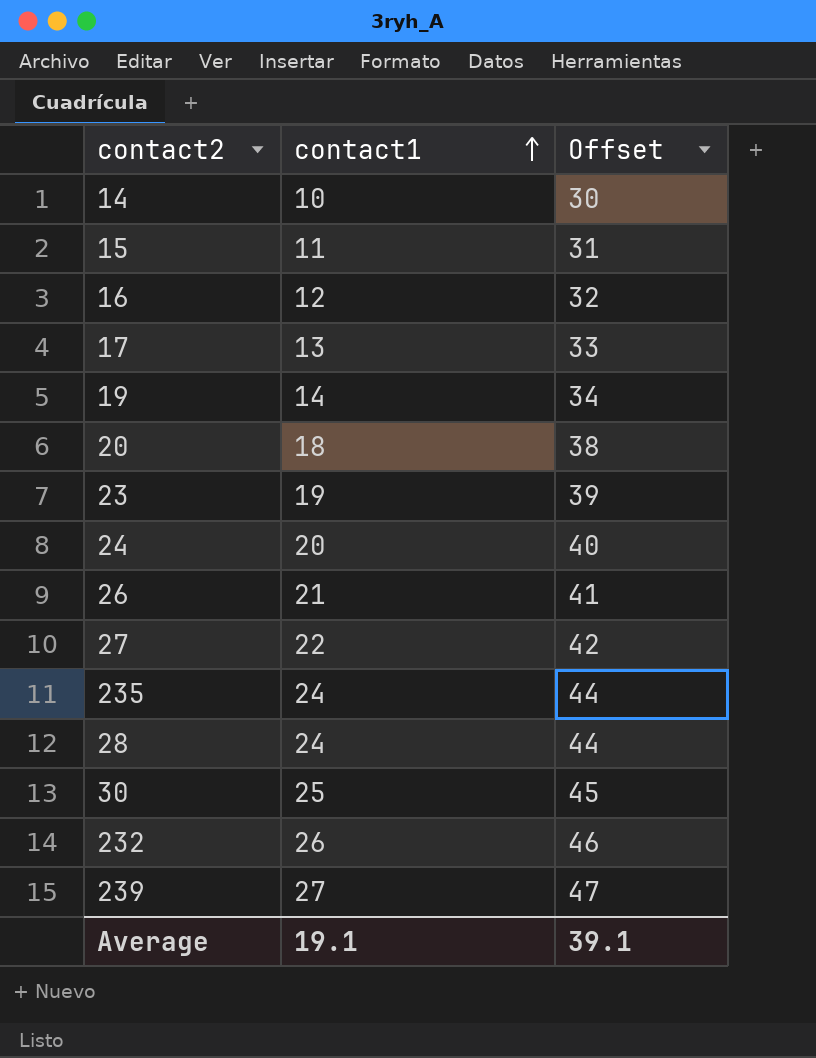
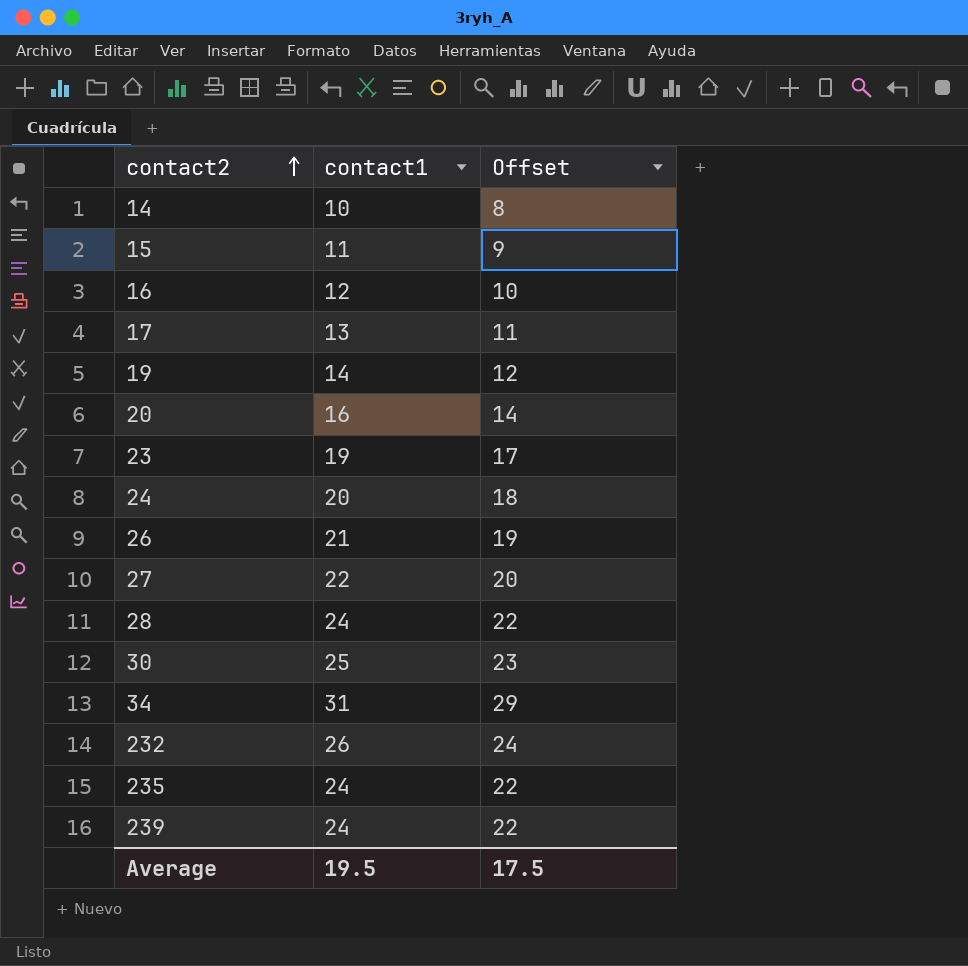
row order: contact1 ascending -> contact2 ascending
column Offset | formula: [contact1] + 20 -> [contact1] - 2
20 | contact1: 18 -> 16
row 34: none -> 31 | 29
239 | contact1: 27 -> 24
Average | contact1: 19.1 -> 19.5
Average | Offset: 39.1 -> 17.5

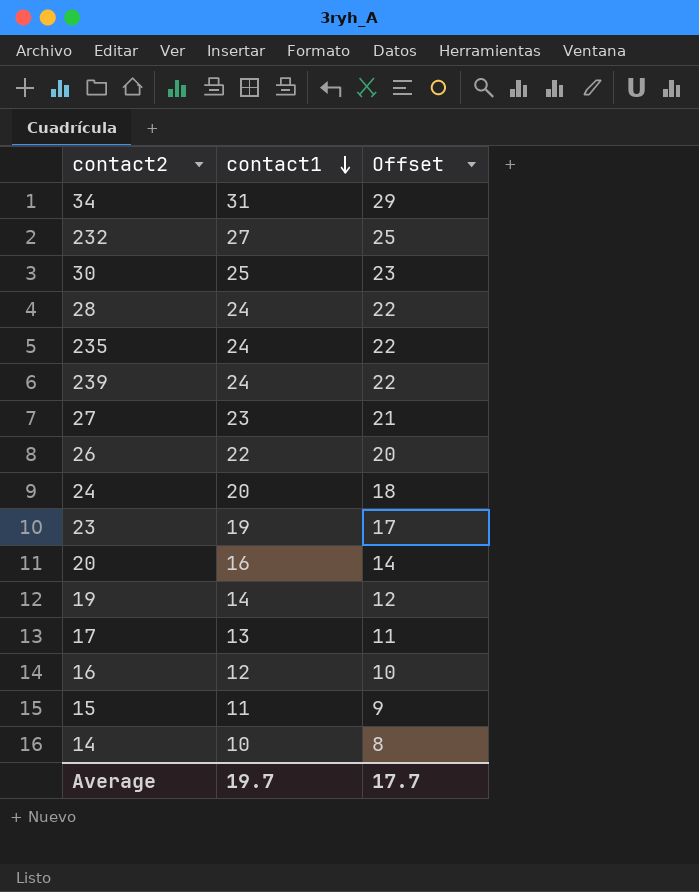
row order: contact2 ascending -> contact1 descending
232 | contact1: 26 -> 27
232 | Offset: 24 -> 25
27 | contact1: 22 -> 23
27 | Offset: 20 -> 21
26 | contact1: 21 -> 22
26 | Offset: 19 -> 20
Average | contact1: 19.5 -> 19.7
Average | Offset: 17.5 -> 17.7

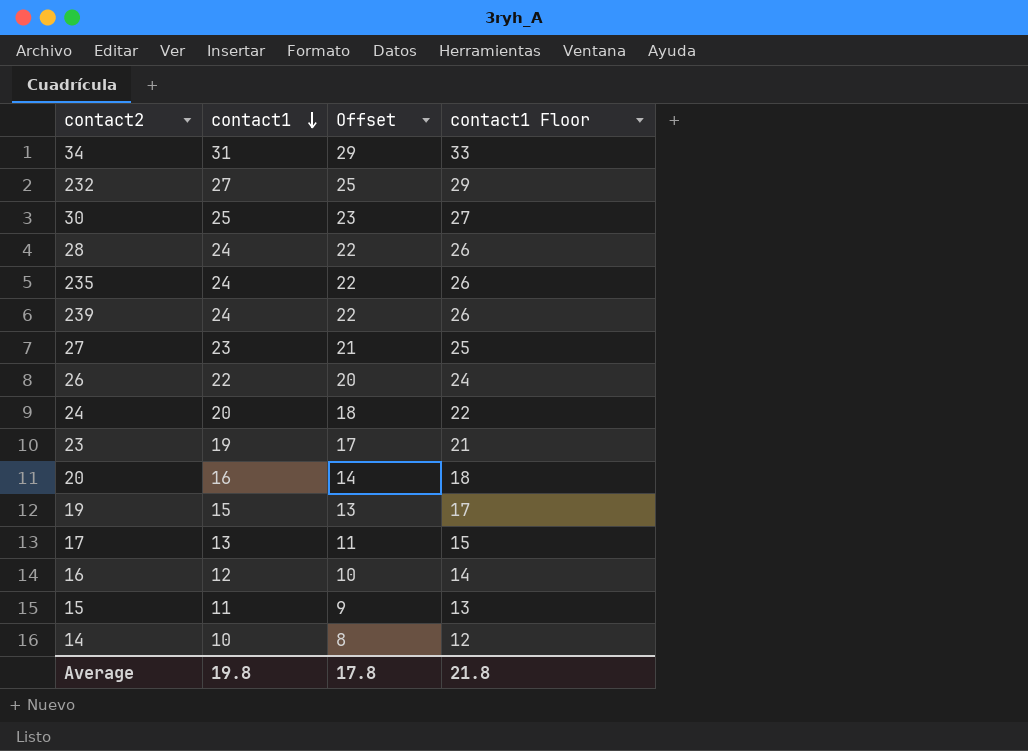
column contact1 Floor | formula: none -> [contact1] + 2
19 | contact1: 14 -> 15
19 | Offset: 12 -> 13
Average | contact1: 19.7 -> 19.8
Average | Offset: 17.7 -> 17.8

